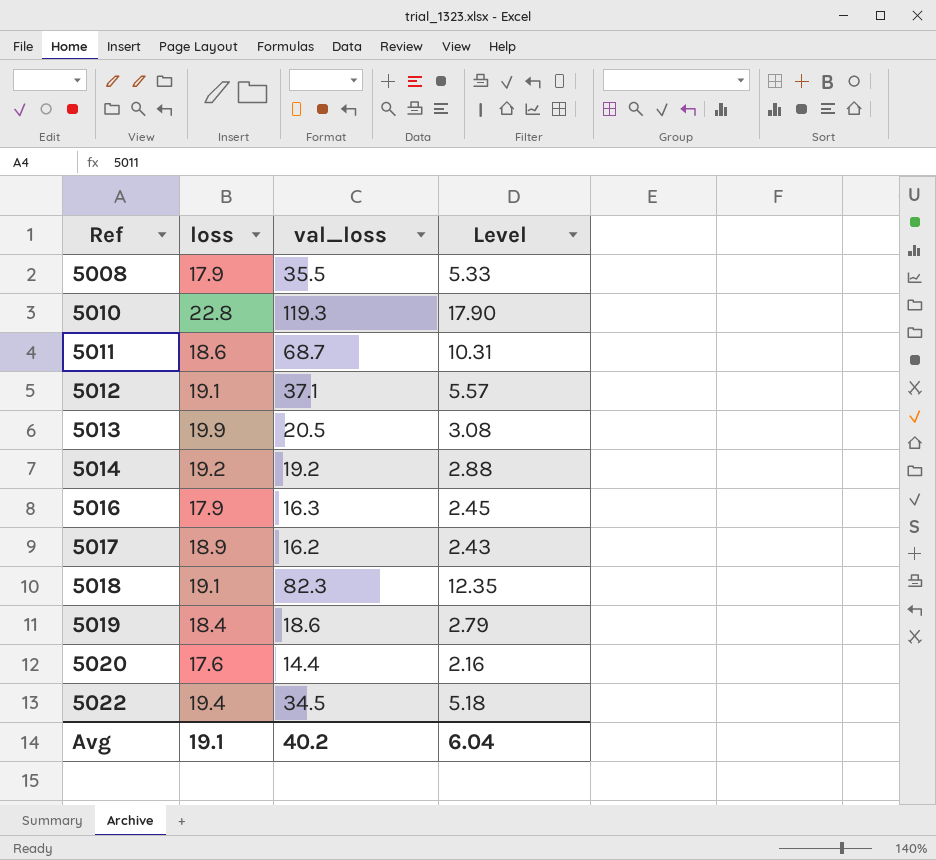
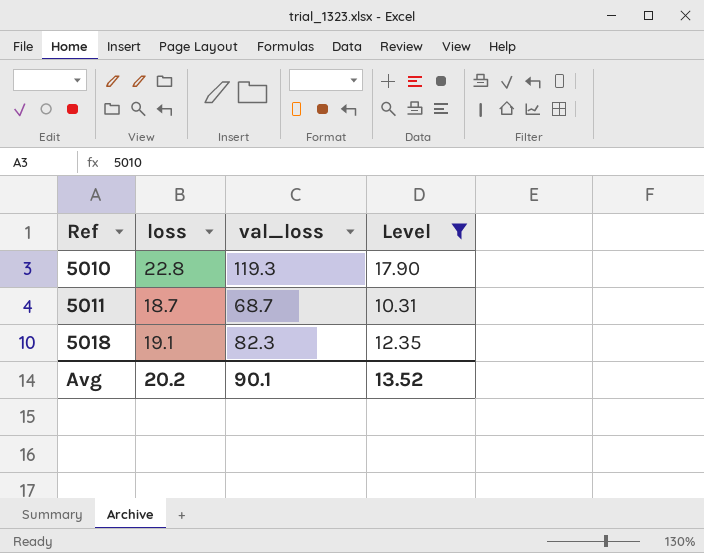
filter: none -> Level >= 10.31
5011 | loss: 18.6 -> 18.7
Avg | loss: 19.1 -> 20.2
Avg | val_loss: 40.2 -> 90.1
Avg | Level: 6.04 -> 13.52

